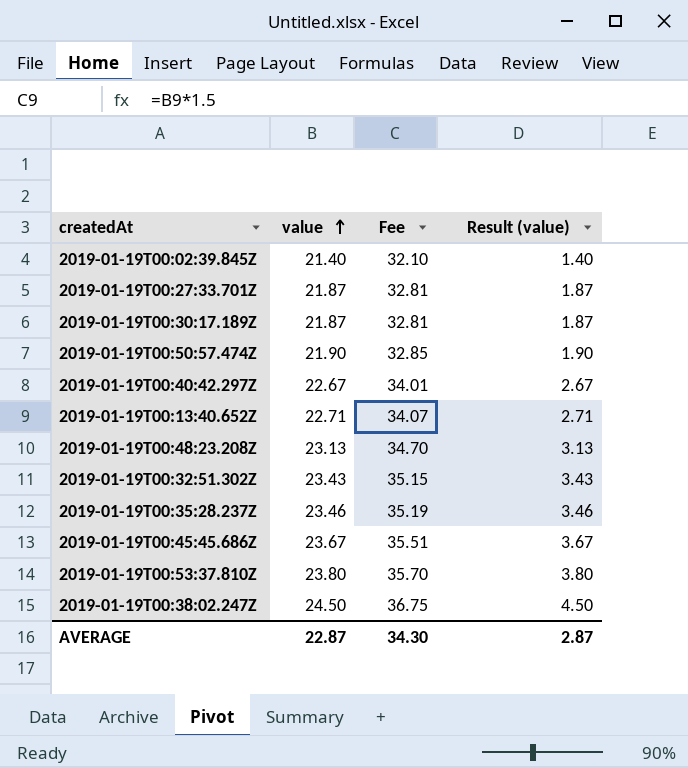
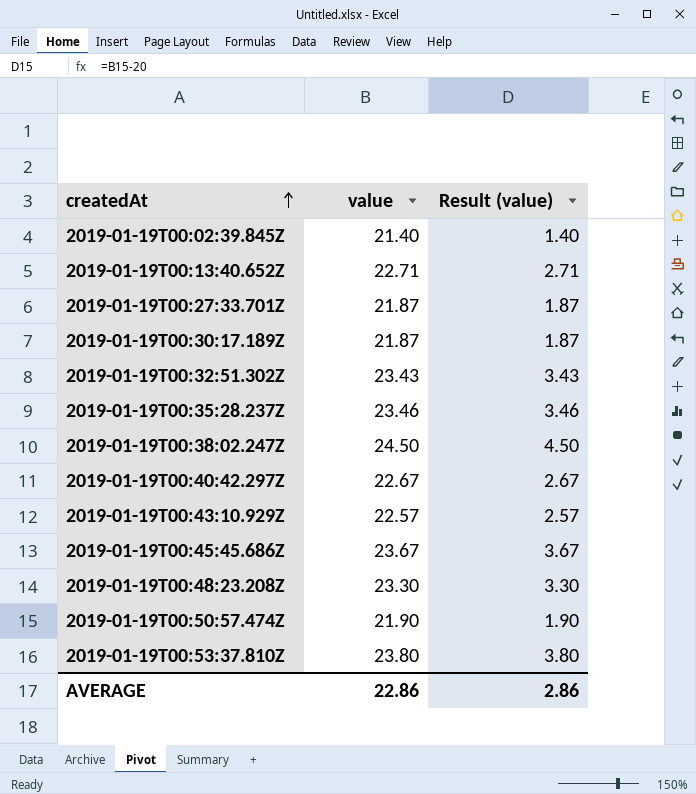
row order: value ascending -> createdAt ascending
column Fee | formula: [value] * 1.5 -> none
row 2019-01-19T00:43:10.929Z: none -> 22.57 | 2.57
2019-01-19T00:48:23.208Z | value: 23.13 -> 23.30
2019-01-19T00:48:23.208Z | Result (value): 3.13 -> 3.30
AVERAGE | value: 22.87 -> 22.86
AVERAGE | Result (value): 2.87 -> 2.86

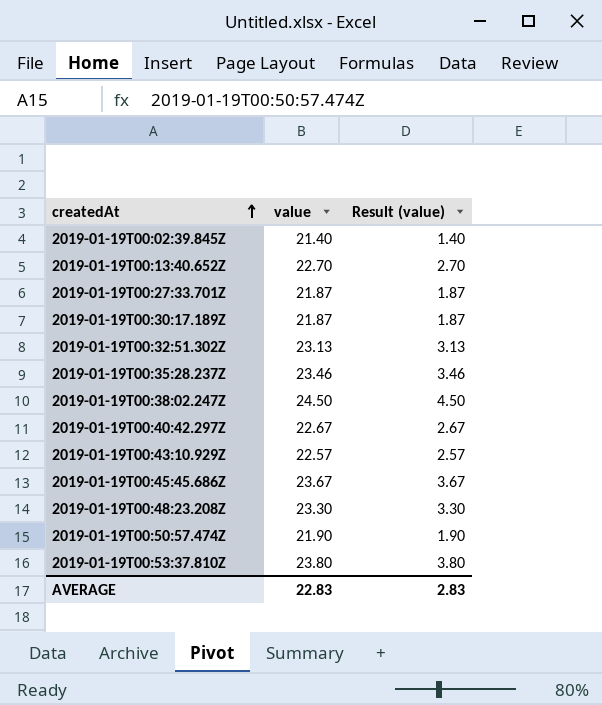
2019-01-19T00:13:40.652Z | value: 22.71 -> 22.70
2019-01-19T00:13:40.652Z | Result (value): 2.71 -> 2.70
2019-01-19T00:32:51.302Z | value: 23.43 -> 23.13
2019-01-19T00:32:51.302Z | Result (value): 3.43 -> 3.13
AVERAGE | value: 22.86 -> 22.83
AVERAGE | Result (value): 2.86 -> 2.83

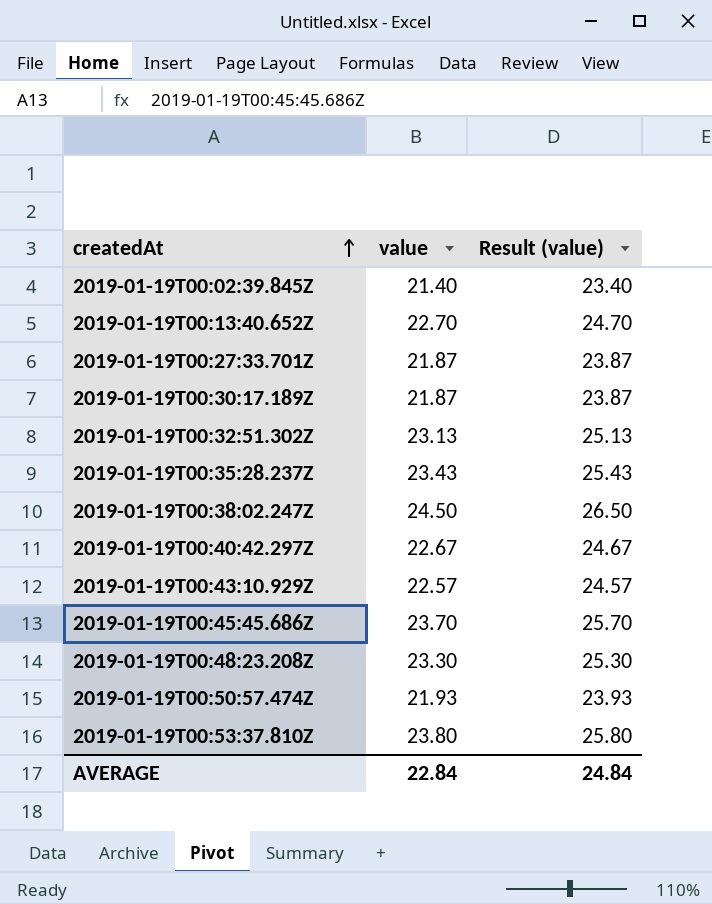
column Result (value) | formula: [value] - 20 -> [value] + 2
2019-01-19T00:35:28.237Z | value: 23.46 -> 23.43
2019-01-19T00:45:45.686Z | value: 23.67 -> 23.70
2019-01-19T00:50:57.474Z | value: 21.90 -> 21.93
AVERAGE | value: 22.83 -> 22.84
AVERAGE | Result (value): 2.83 -> 24.84

